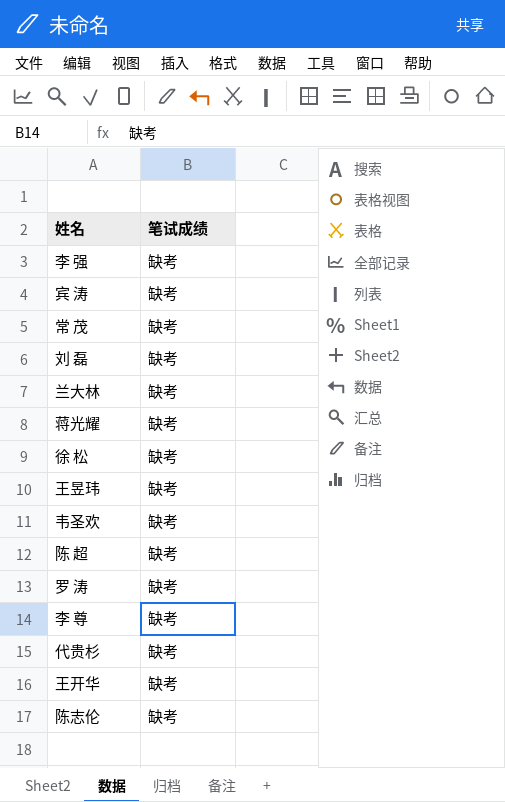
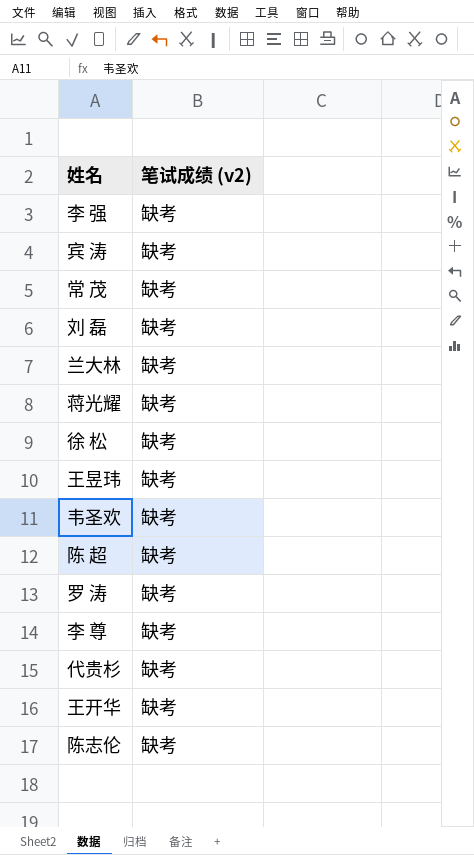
column name: 笔试成绩 -> 笔试成绩 (v2)

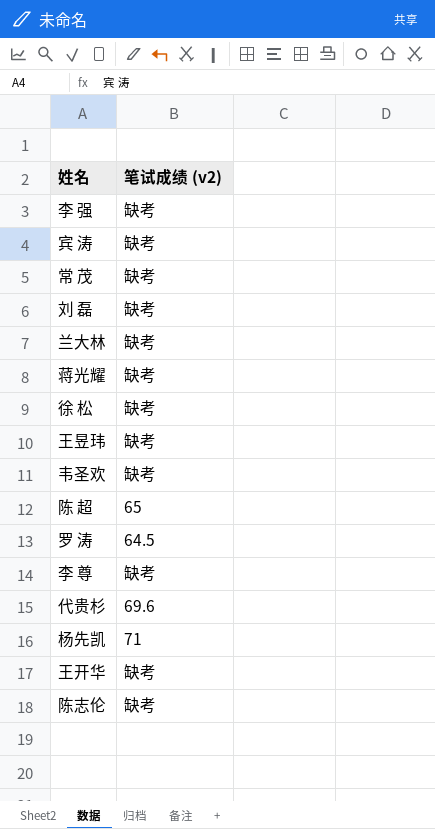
陈 超 | 笔试成绩 (v2): 缺考 -> 65
罗 涛 | 笔试成绩 (v2): 缺考 -> 64.5
代贵杉 | 笔试成绩 (v2): 缺考 -> 69.6
row 杨先凯: none -> 71

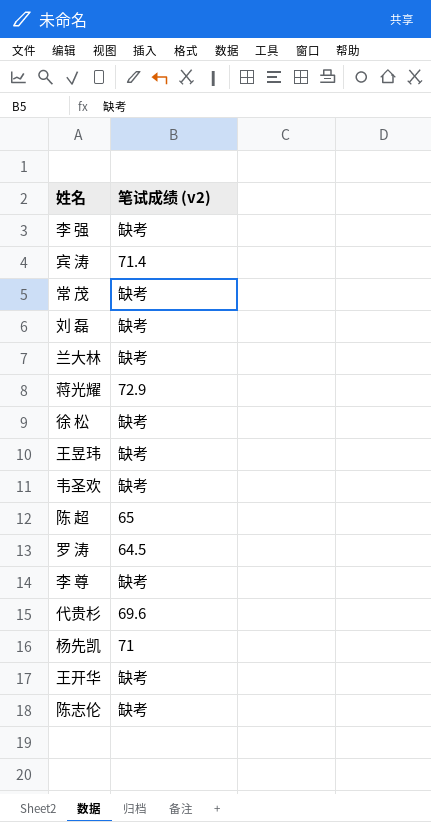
宾 涛 | 笔试成绩 (v2): 缺考 -> 71.4
蒋光耀 | 笔试成绩 (v2): 缺考 -> 72.9

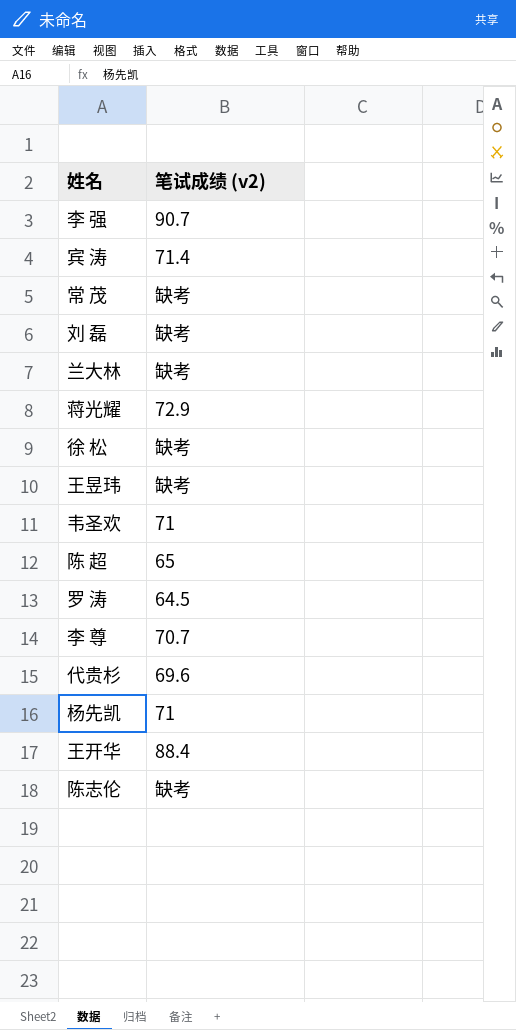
李 强 | 笔试成绩 (v2): 缺考 -> 90.7
韦圣欢 | 笔试成绩 (v2): 缺考 -> 71
李 尊 | 笔试成绩 (v2): 缺考 -> 70.7
王开华 | 笔试成绩 (v2): 缺考 -> 88.4

